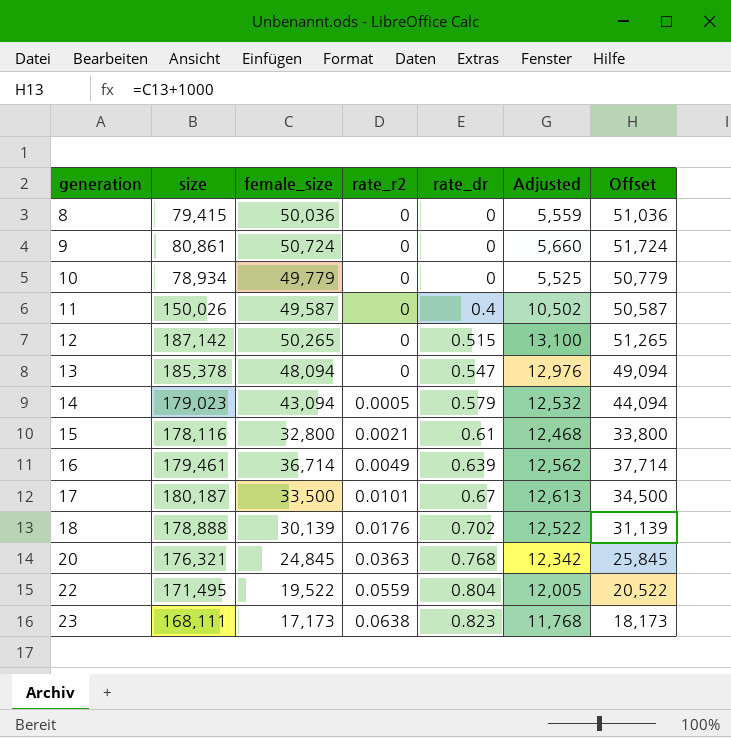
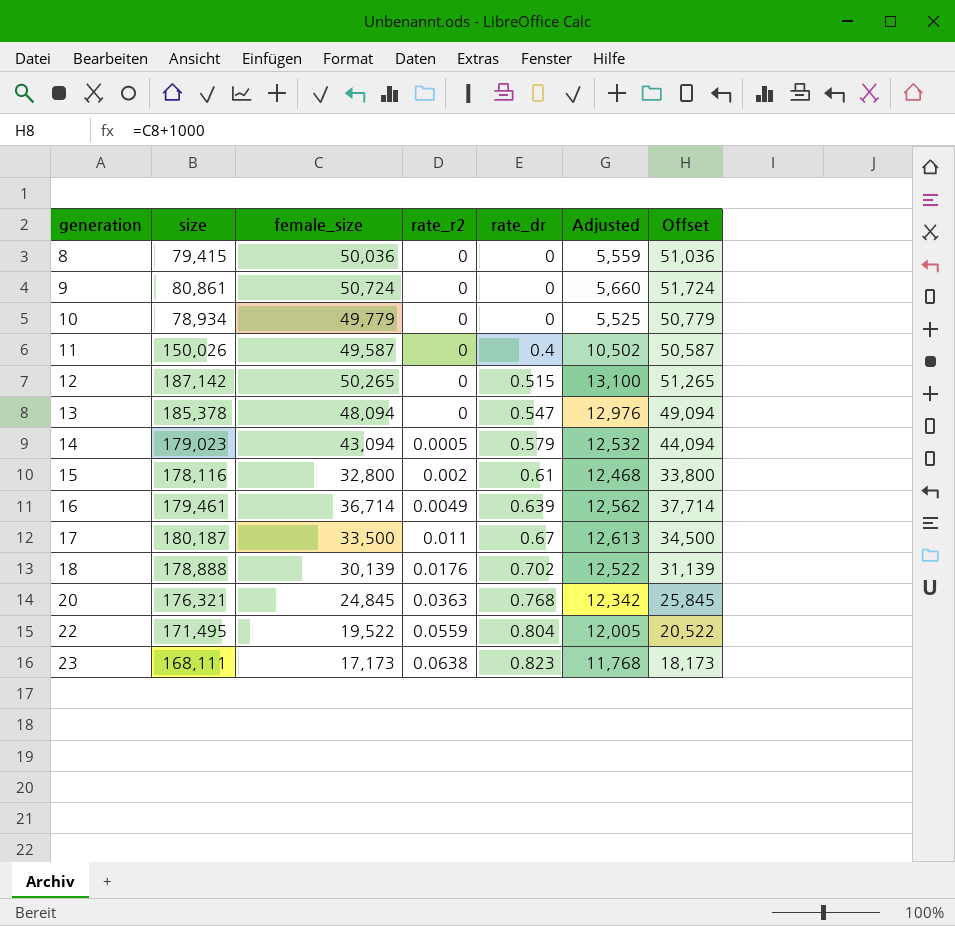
15 | rate_r2: 0.0021 -> 0.002
17 | rate_r2: 0.0101 -> 0.011

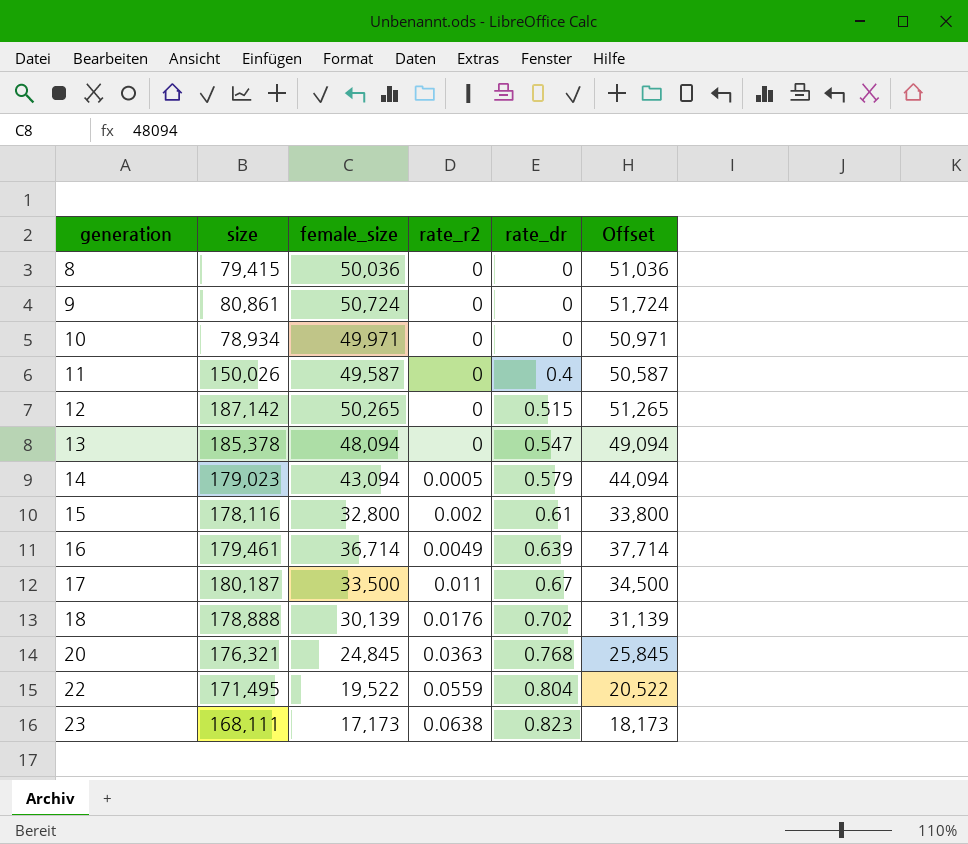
column Adjusted | formula: [size] * 0.07 -> none
10 | female_size: 49,779 -> 49,971
10 | Offset: 50,779 -> 50,971

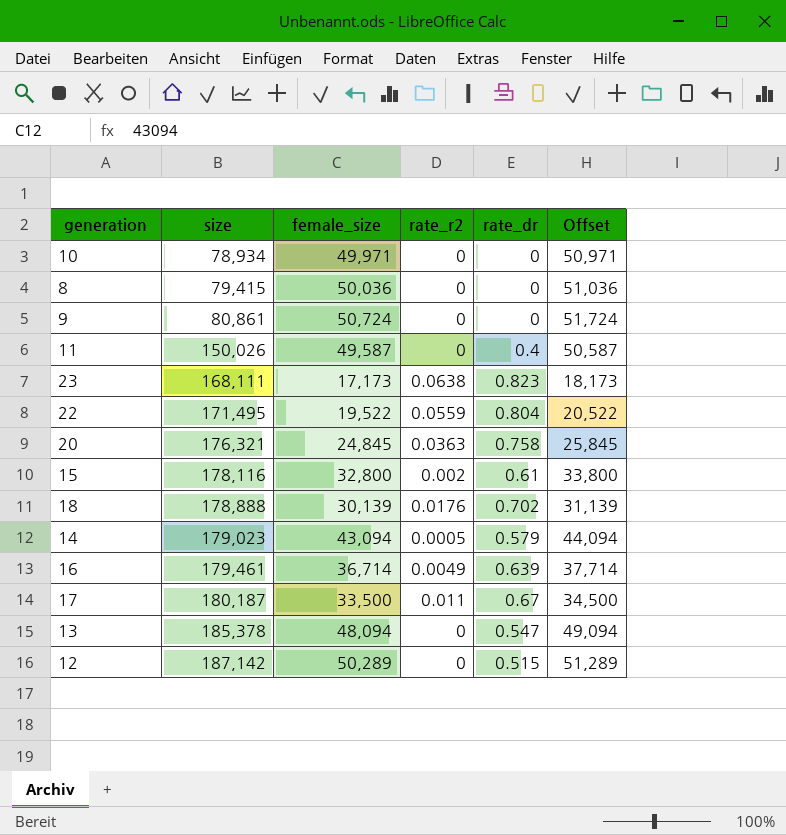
row order: generation ascending -> size ascending
20 | rate_dr: 0.768 -> 0.758
12 | female_size: 50,265 -> 50,289
12 | Offset: 51,265 -> 51,289

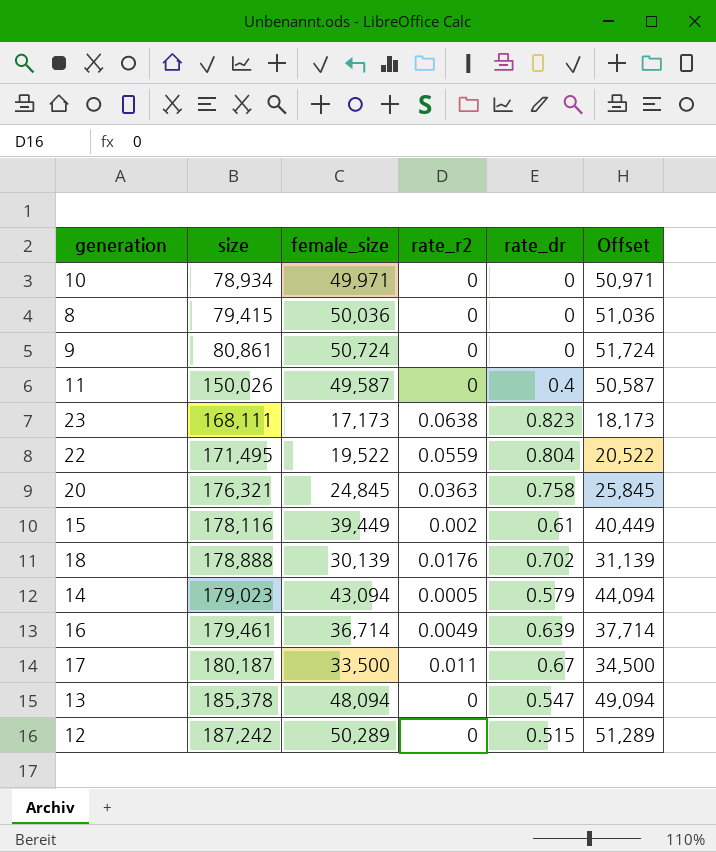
15 | female_size: 32,800 -> 39,449
15 | Offset: 33,800 -> 40,449
12 | size: 187,142 -> 187,242

